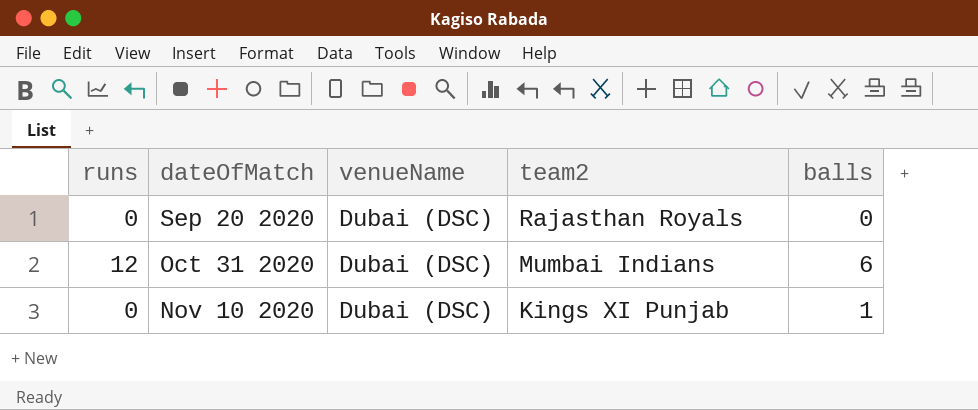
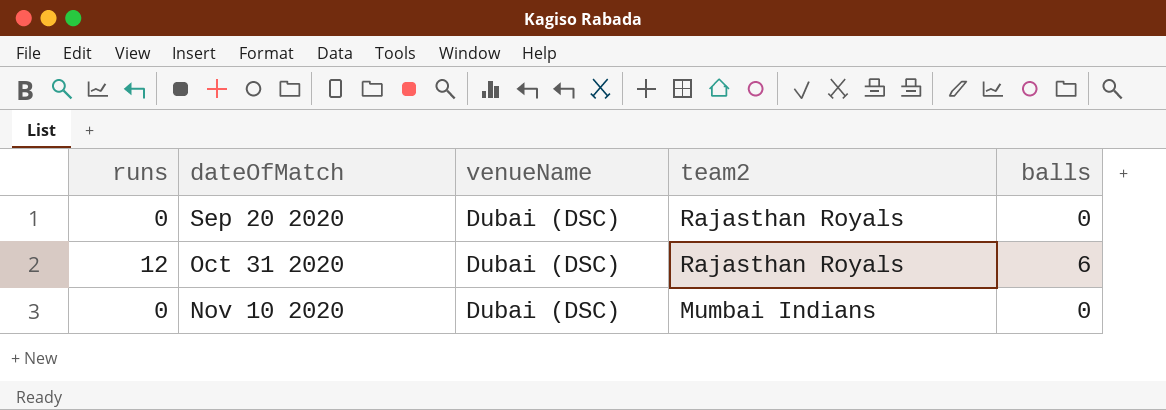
Oct 31 2020 | team2: Mumbai Indians -> Rajasthan Royals
Nov 10 2020 | team2: Kings XI Punjab -> Mumbai Indians
Nov 10 2020 | balls: 1 -> 0

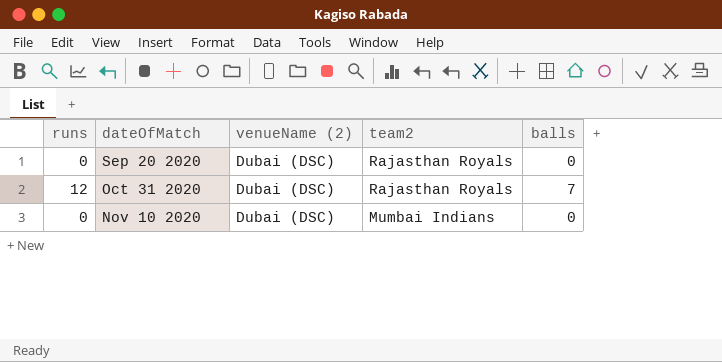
column name: venueName -> venueName (2)
Oct 31 2020 | balls: 6 -> 7

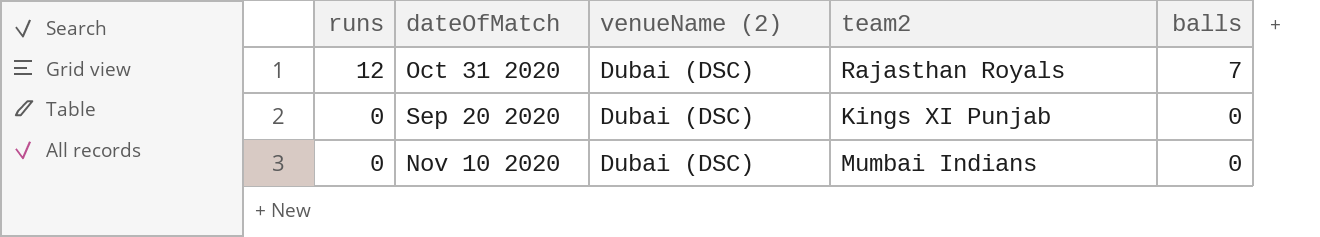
row order: dateOfMatch ascending -> runs descending
Sep 20 2020 | team2: Rajasthan Royals -> Kings XI Punjab

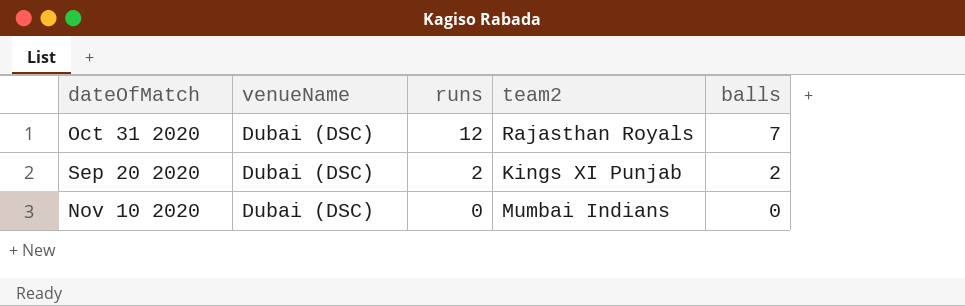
column name: venueName (2) -> venueName
column runs | position: 1 -> 3
Sep 20 2020 | runs: 0 -> 2
Sep 20 2020 | balls: 0 -> 2

